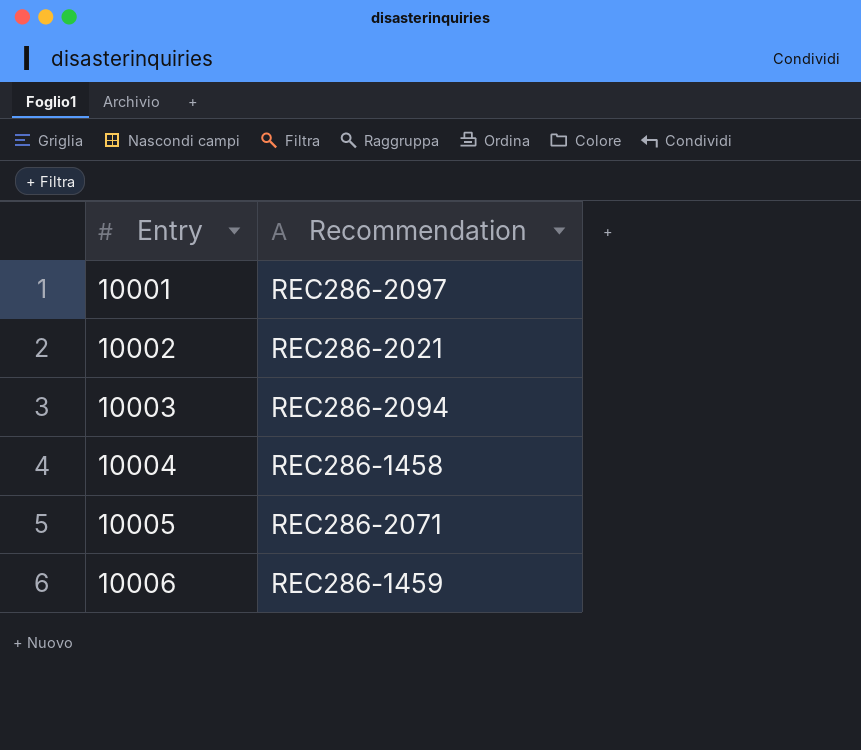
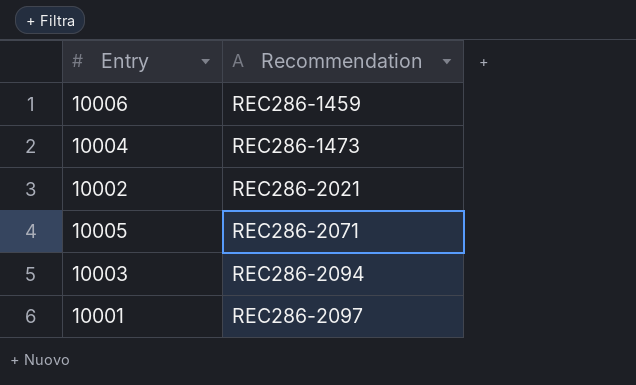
row order: Entry ascending -> Recommendation ascending
10004 | Recommendation: REC286-1458 -> REC286-1473

